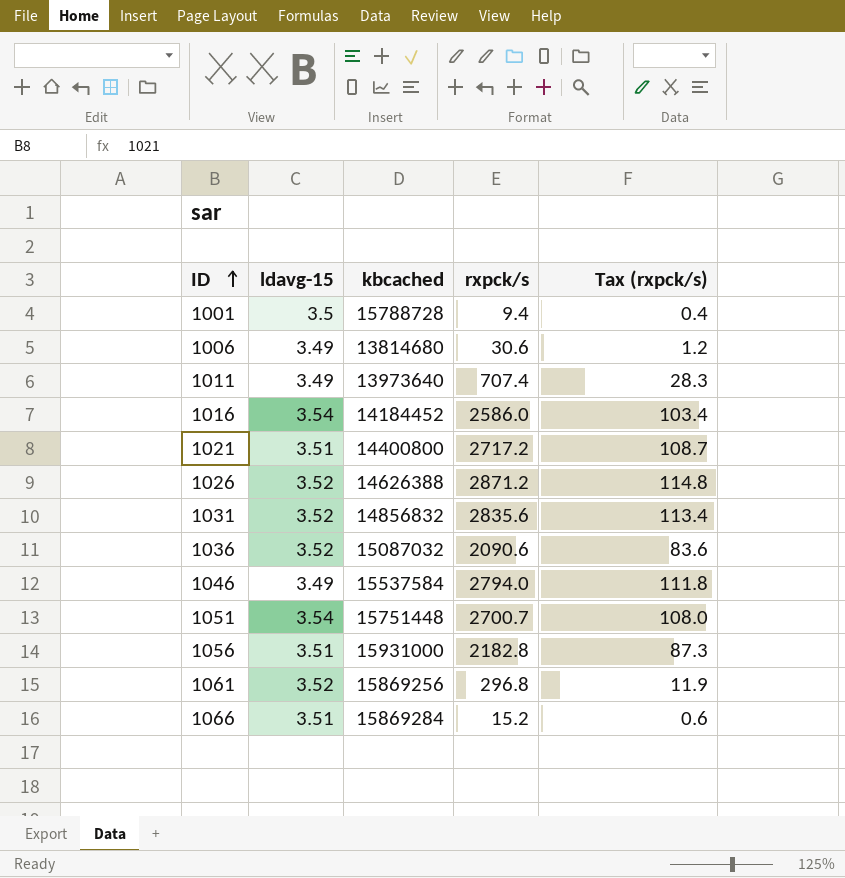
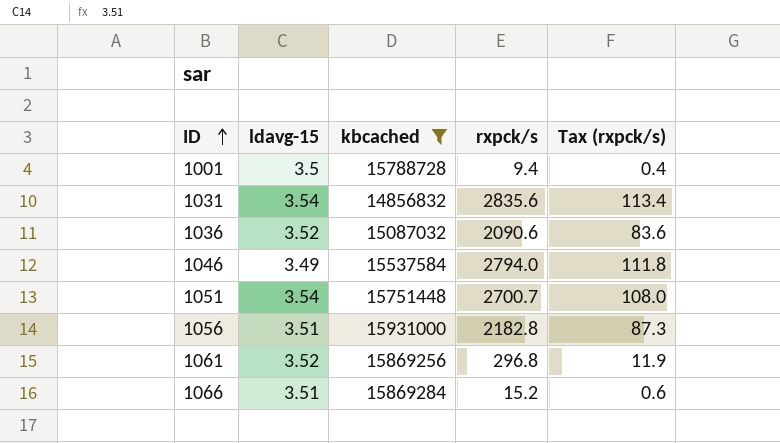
filter: none -> kbcached >= 14856832
1031 | ldavg-15: 3.52 -> 3.54

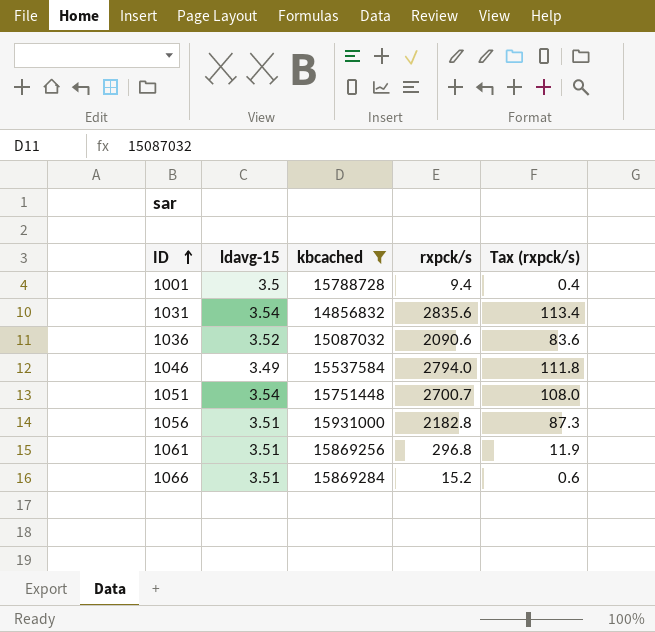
1061 | ldavg-15: 3.52 -> 3.51

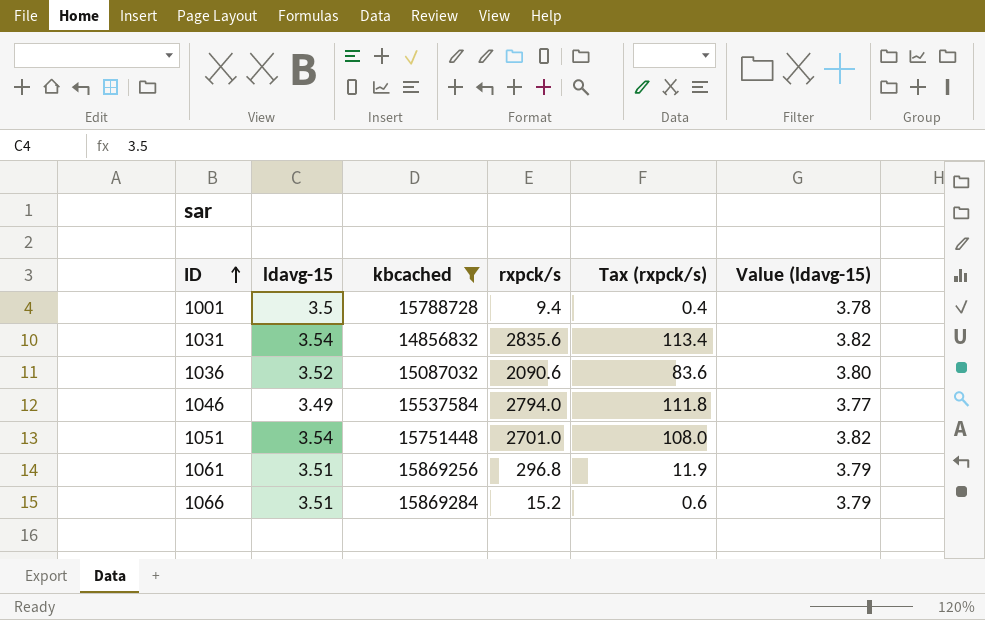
column Value (ldavg-15) | formula: none -> [ldavg-15] * 1.08
row 1056: 3.51 | 15931000 | 2182.8 | 87.3 -> none
1051 | rxpck/s: 2700.7 -> 2701.0

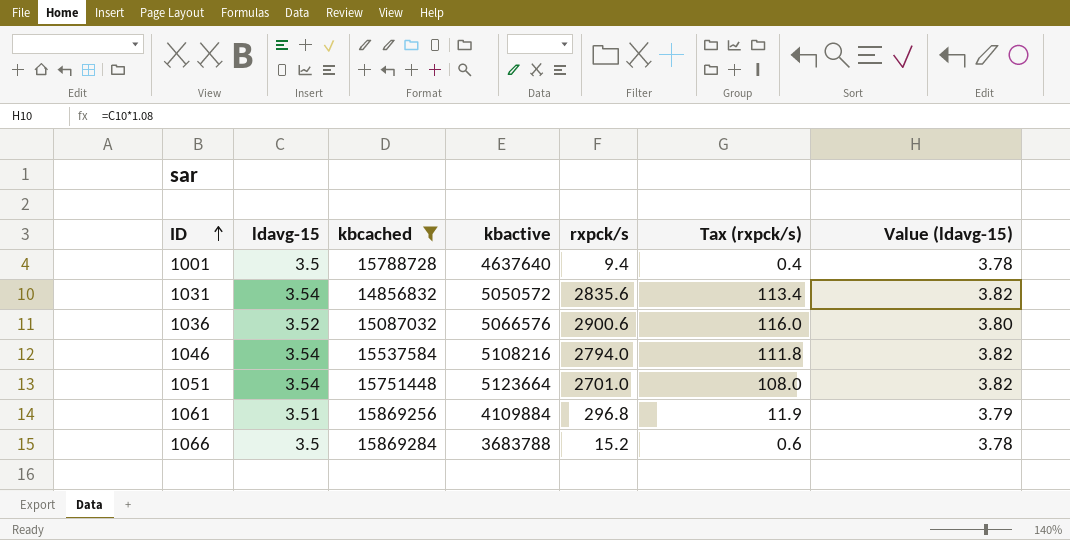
column kbactive | position: none -> 4
1036 | rxpck/s: 2090.6 -> 2900.6
1036 | Tax (rxpck/s): 83.6 -> 116.0
1046 | ldavg-15: 3.49 -> 3.54
1046 | Value (ldavg-15): 3.77 -> 3.82
1066 | ldavg-15: 3.51 -> 3.5
1066 | Value (ldavg-15): 3.79 -> 3.78

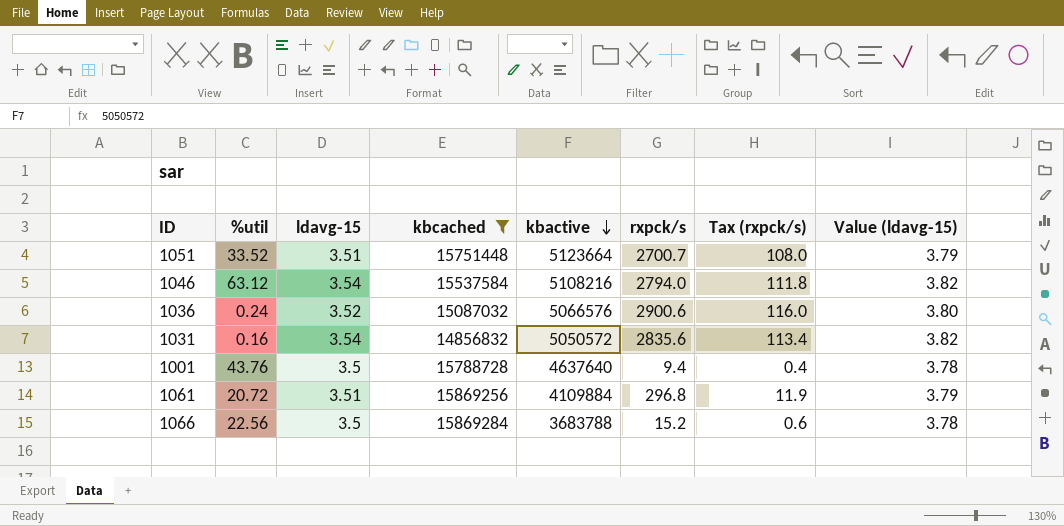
row order: ID ascending -> kbactive descending
column %util | position: none -> 2
1051 | ldavg-15: 3.54 -> 3.51
1051 | rxpck/s: 2701.0 -> 2700.7
1051 | Value (ldavg-15): 3.82 -> 3.79

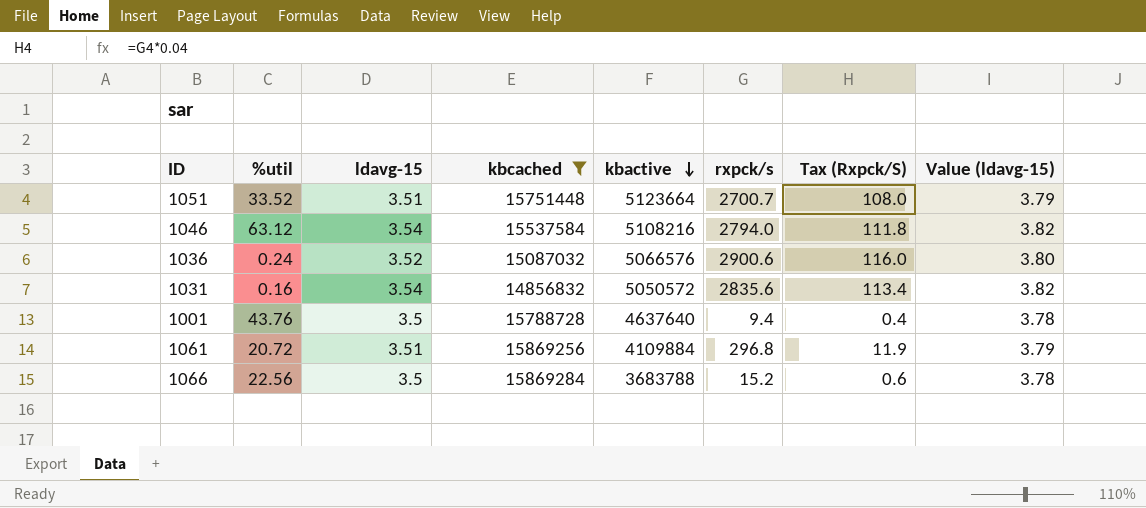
column name: Tax (rxpck/s) -> Tax (Rxpck/S)

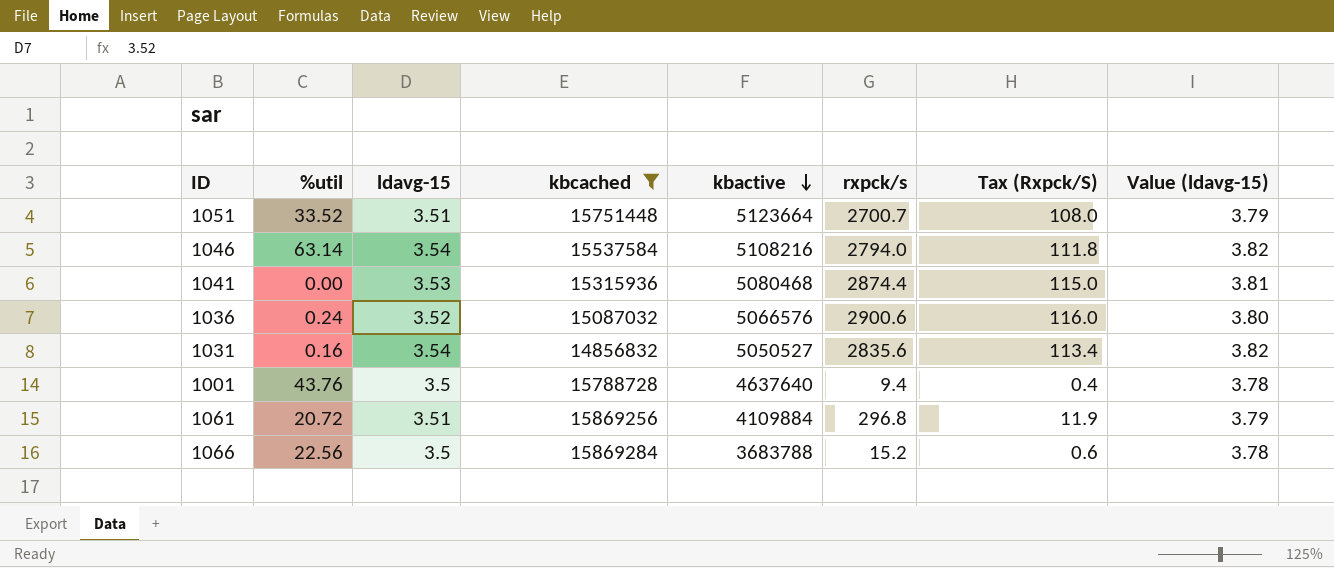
1046 | %util: 63.12 -> 63.14
row 1041: none -> 0.00 | 3.53 | 15315936 | 5080468 | 2874.4 | 115.0 | 3.81
1031 | kbactive: 5050572 -> 5050527

